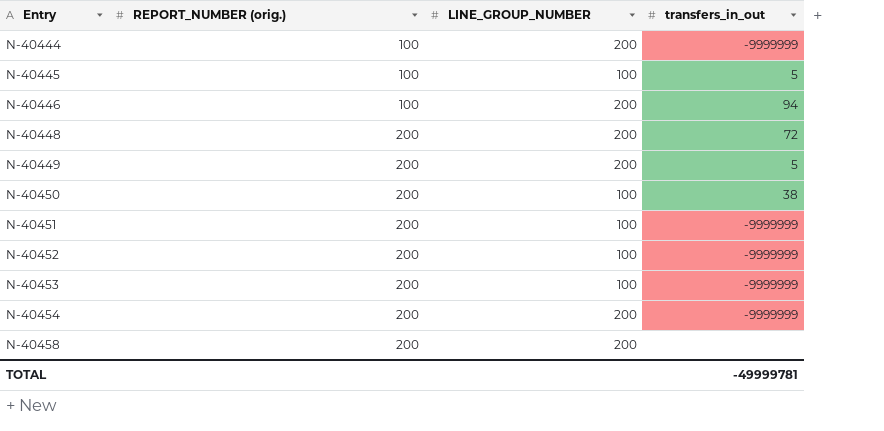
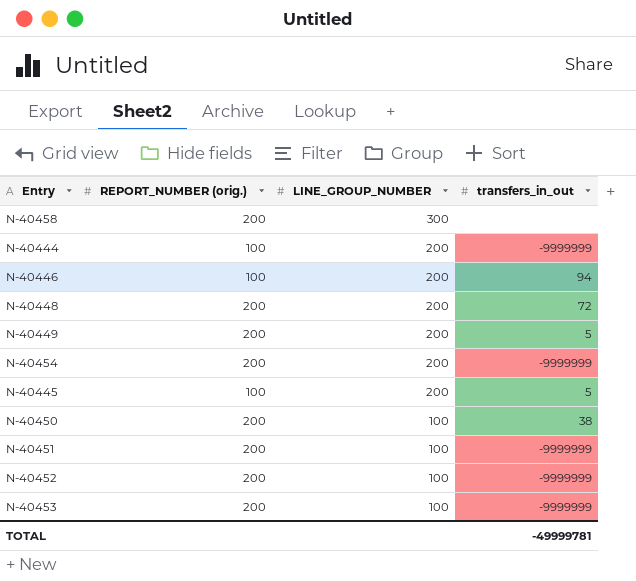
row order: Entry ascending -> LINE_GROUP_NUMBER descending
N-40458 | LINE_GROUP_NUMBER: 200 -> 300
N-40445 | LINE_GROUP_NUMBER: 100 -> 200

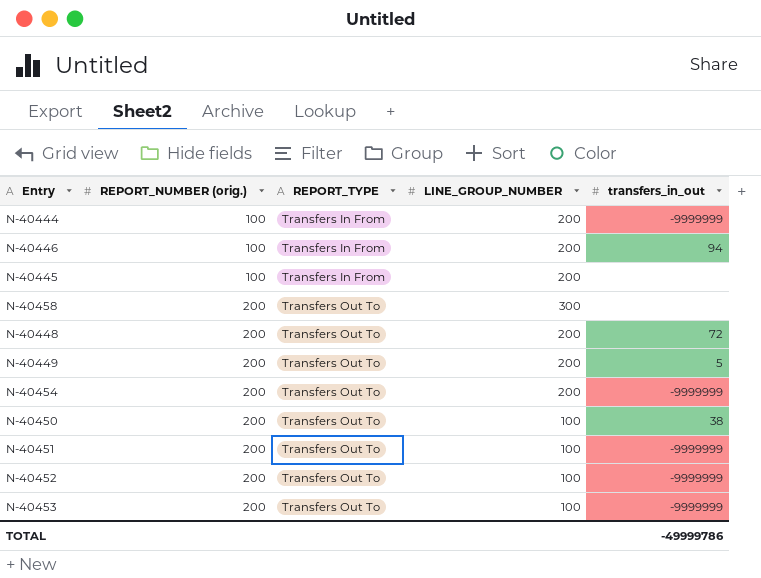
row order: LINE_GROUP_NUMBER descending -> REPORT_NUMBER (orig.) ascending
column REPORT_TYPE | position: none -> 3
N-40445 | transfers_in_out: 5 -> none
TOTAL | transfers_in_out: -49999781 -> -49999786

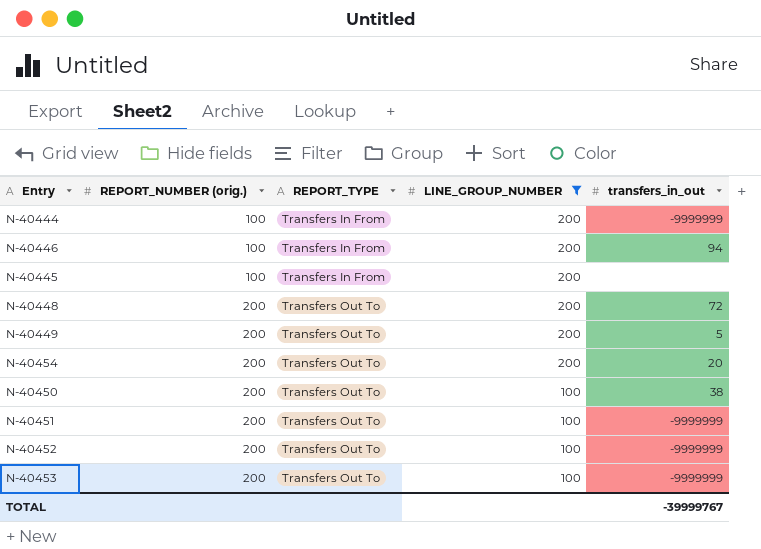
filter: none -> LINE_GROUP_NUMBER != 300
N-40454 | transfers_in_out: -9999999 -> 20
TOTAL | transfers_in_out: -49999786 -> -39999767

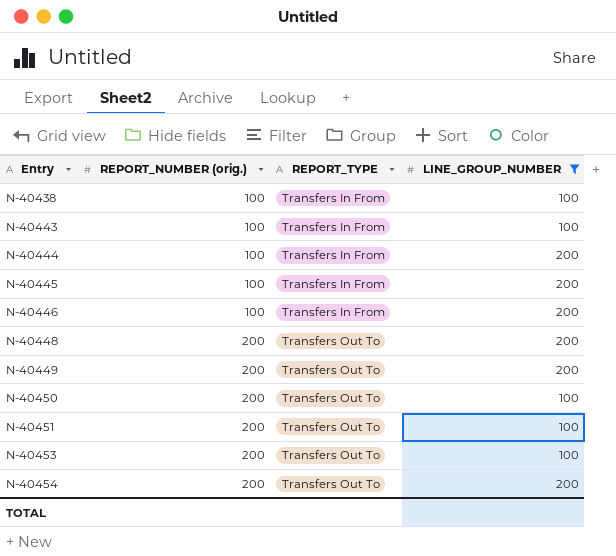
row order: REPORT_NUMBER (orig.) ascending -> Entry ascending
column transfers_in_out | position: 5 -> none
row N-40452: 200 | Transfers Out To | 100 | -9999999 -> none
row N-40438: none -> 100 | Transfers In From | 100
row N-40443: none -> 100 | Transfers In From | 100

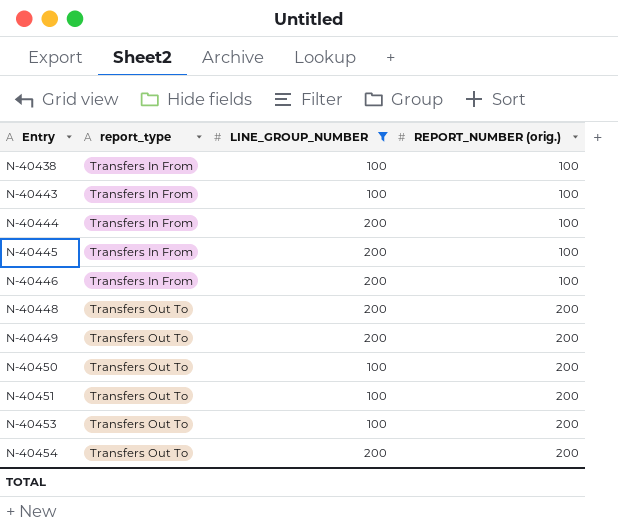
column name: REPORT_TYPE -> report_type
column REPORT_NUMBER (orig.) | position: 2 -> 4

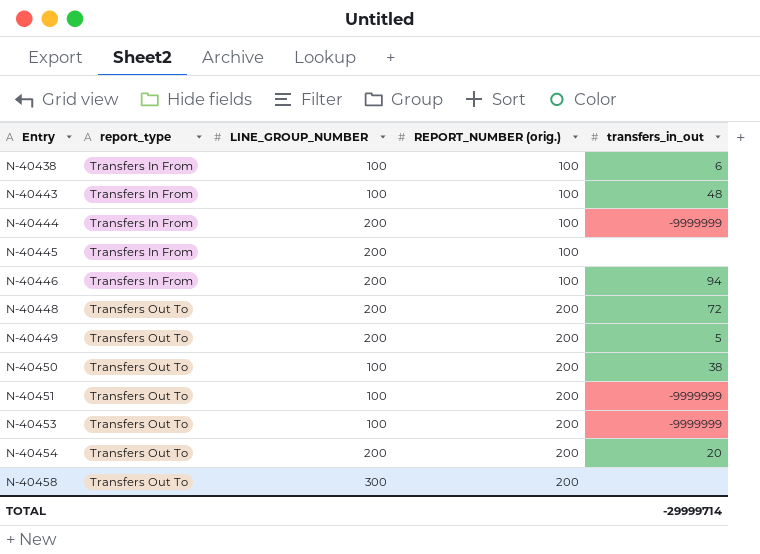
filter: LINE_GROUP_NUMBER != 300 -> none
column transfers_in_out | position: none -> 5

